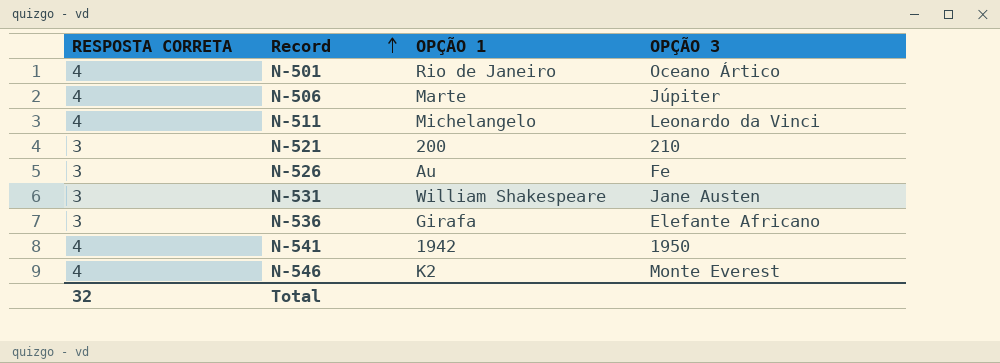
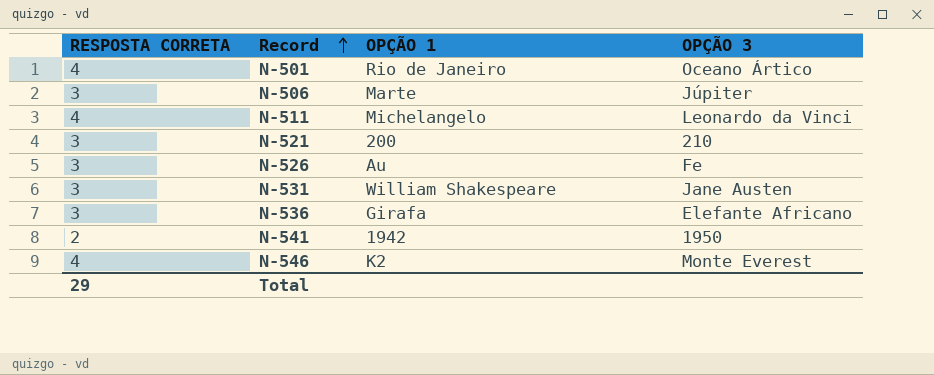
N-506 | RESPOSTA CORRETA: 4 -> 3
N-541 | RESPOSTA CORRETA: 4 -> 2
Total | RESPOSTA CORRETA: 32 -> 29

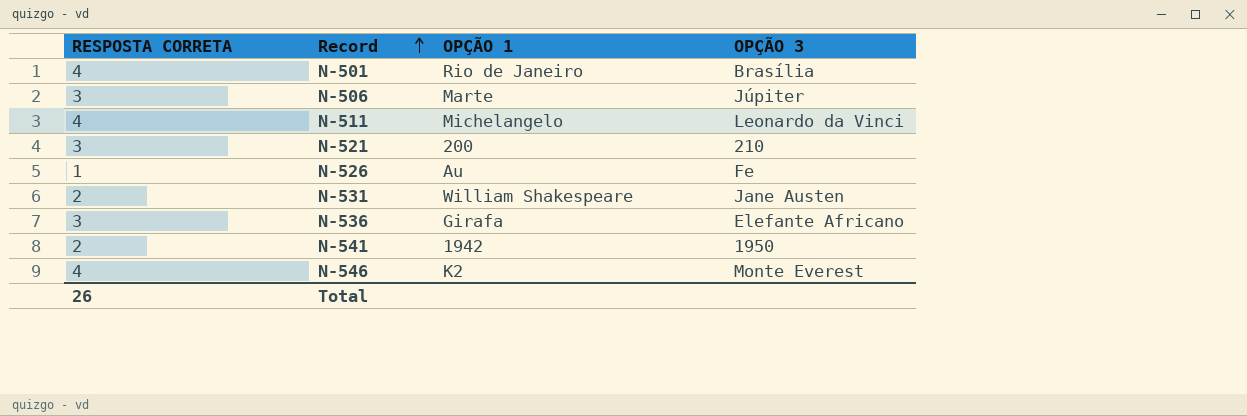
N-501 | OPÇÃO 3: Oceano Ártico -> Brasília
N-526 | RESPOSTA CORRETA: 3 -> 1
N-531 | RESPOSTA CORRETA: 3 -> 2
Total | RESPOSTA CORRETA: 29 -> 26

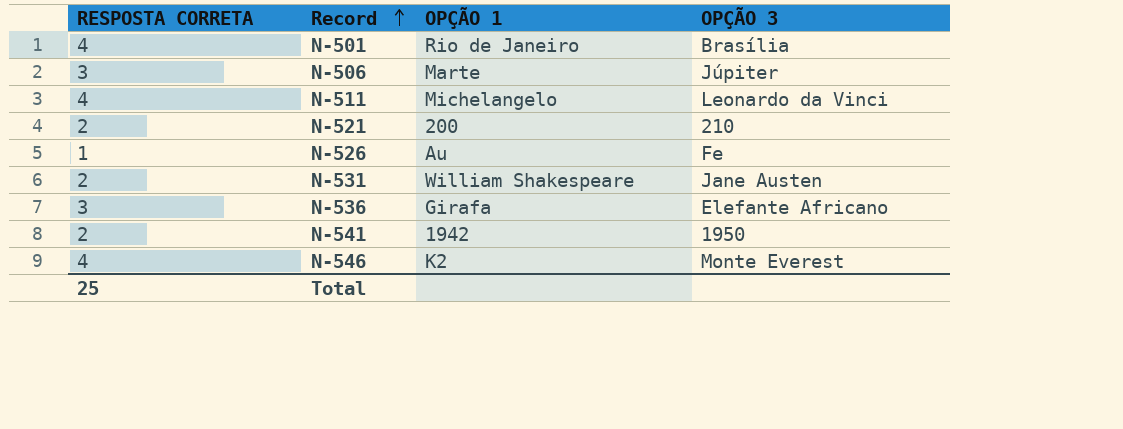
N-521 | RESPOSTA CORRETA: 3 -> 2
Total | RESPOSTA CORRETA: 26 -> 25

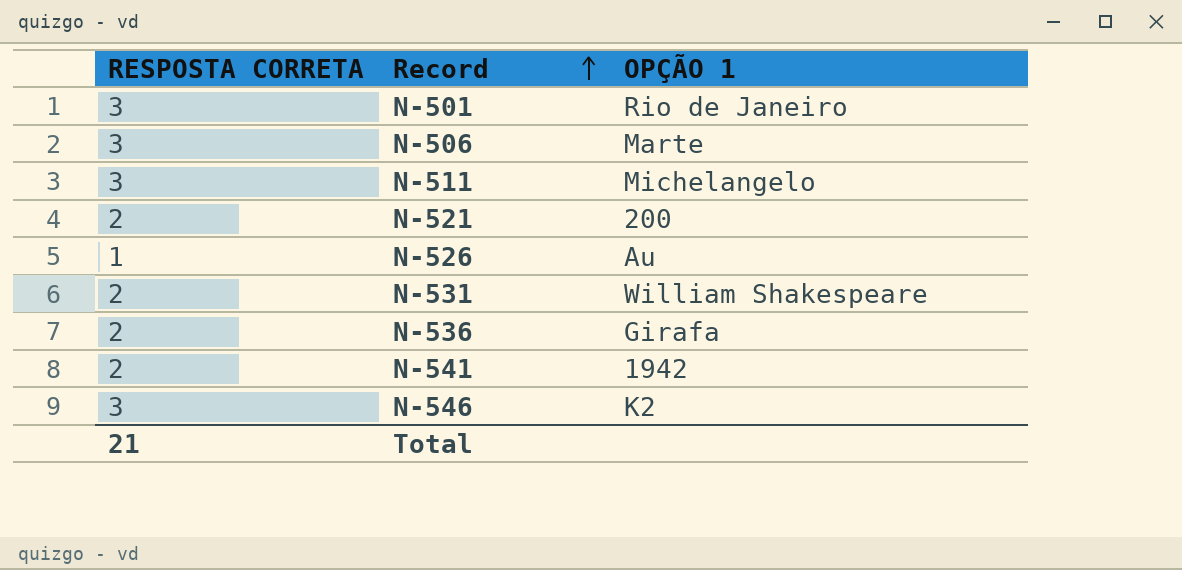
column OPÇÃO 3 | position: 4 -> none
N-501 | RESPOSTA CORRETA: 4 -> 3
N-511 | RESPOSTA CORRETA: 4 -> 3
N-536 | RESPOSTA CORRETA: 3 -> 2
N-546 | RESPOSTA CORRETA: 4 -> 3
Total | RESPOSTA CORRETA: 25 -> 21

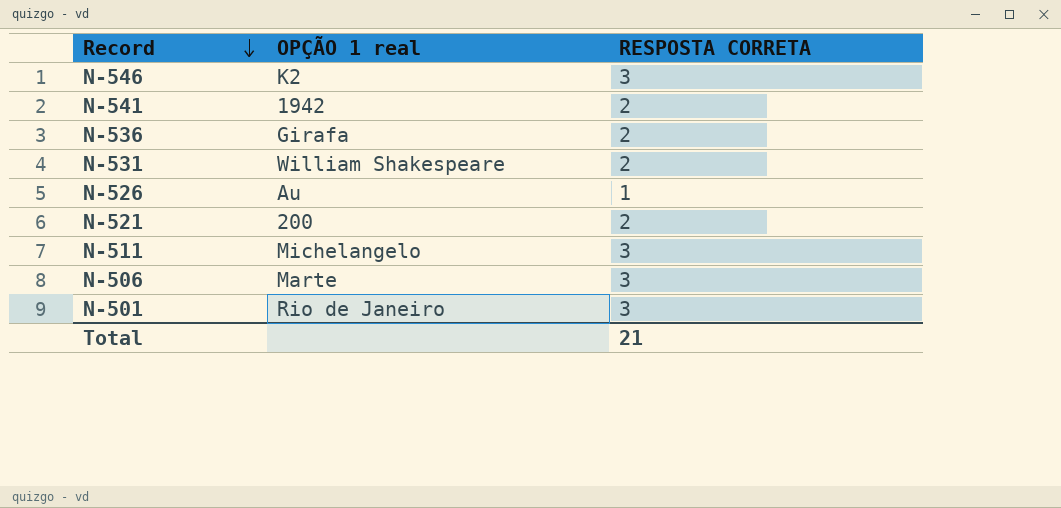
row order: Record ascending -> Record descending
column name: OPÇÃO 1 -> OPÇÃO 1 real
column RESPOSTA CORRETA | position: 1 -> 3

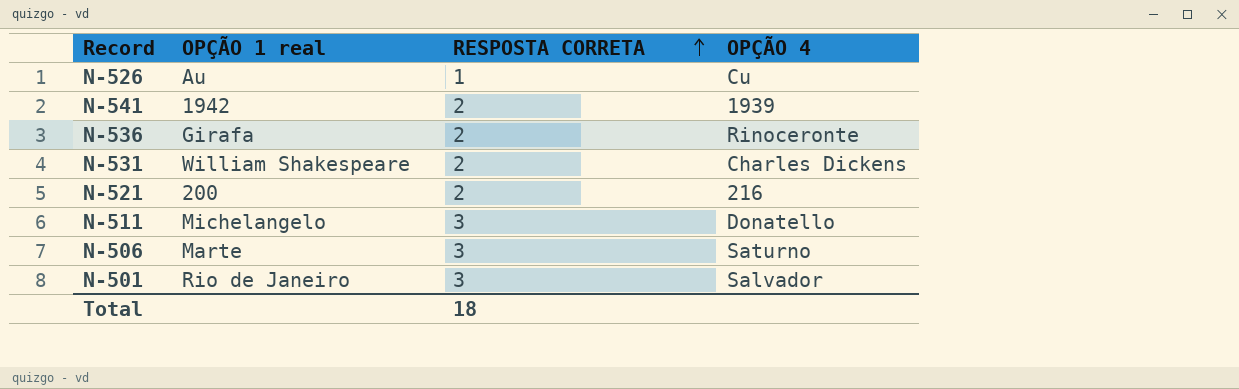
row order: Record descending -> RESPOSTA CORRETA ascending
column OPÇÃO 4 | position: none -> 4
row N-546: K2 | 3 -> none
Total | RESPOSTA CORRETA: 21 -> 18

